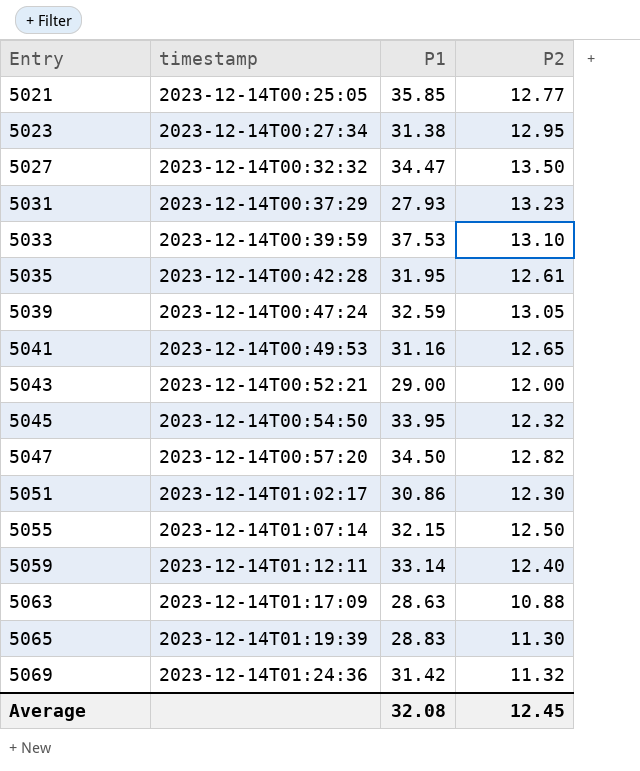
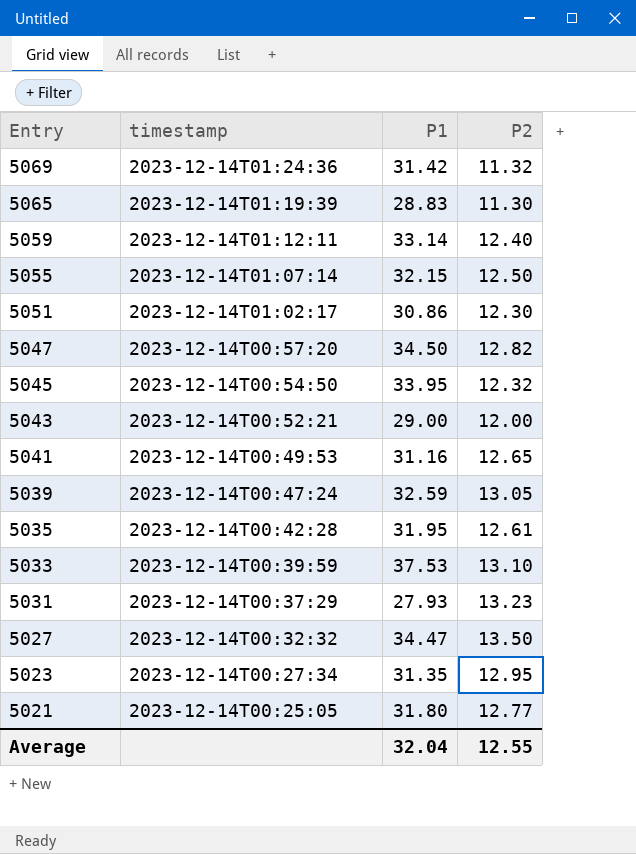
row order: Entry ascending -> Entry descending
row 5063: 2023-12-14T01:17:09 | 28.63 | 10.88 -> none
5023 | P1: 31.38 -> 31.35
5021 | P1: 35.85 -> 31.80
Average | P1: 32.08 -> 32.04
Average | P2: 12.45 -> 12.55

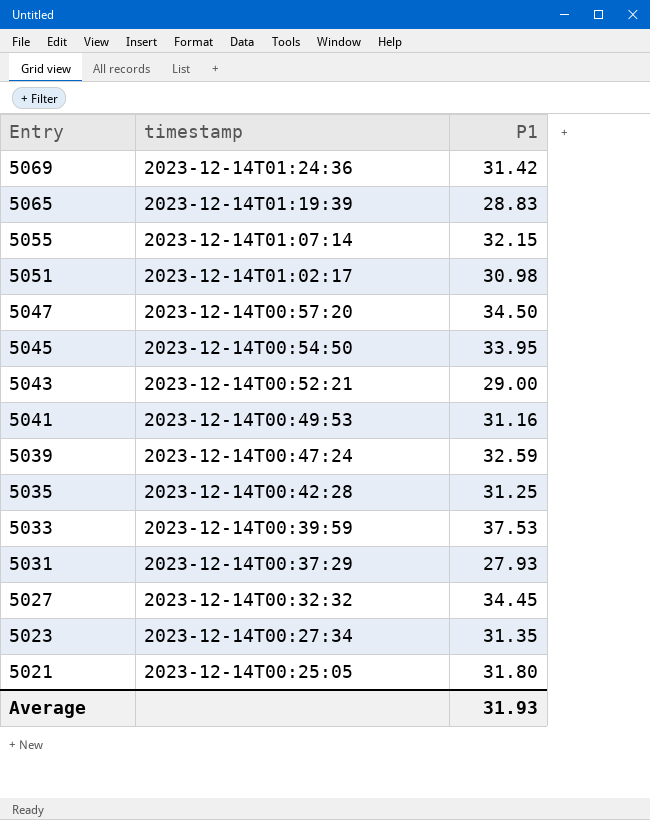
column P2 | position: 4 -> none
row 5059: 2023-12-14T01:12:11 | 33.14 | 12.40 -> none
5051 | P1: 30.86 -> 30.98
5035 | P1: 31.95 -> 31.25
5027 | P1: 34.47 -> 34.45
Average | P1: 32.04 -> 31.93

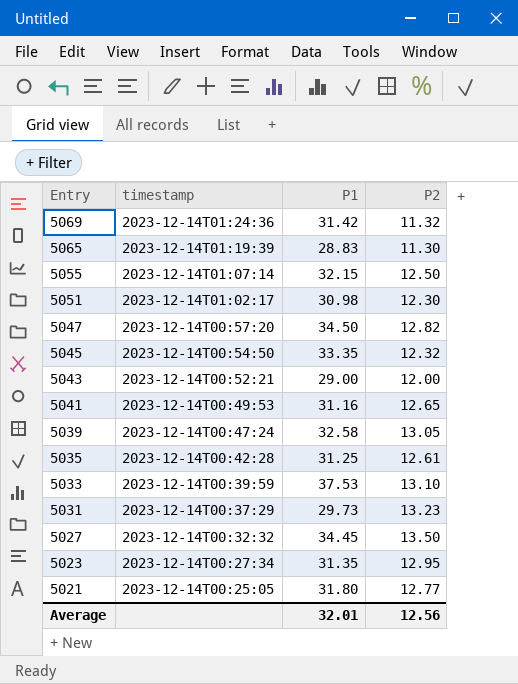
column P2 | position: none -> 4
5045 | P1: 33.95 -> 33.35
5039 | P1: 32.59 -> 32.58
5031 | P1: 27.93 -> 29.73
Average | P1: 31.93 -> 32.01

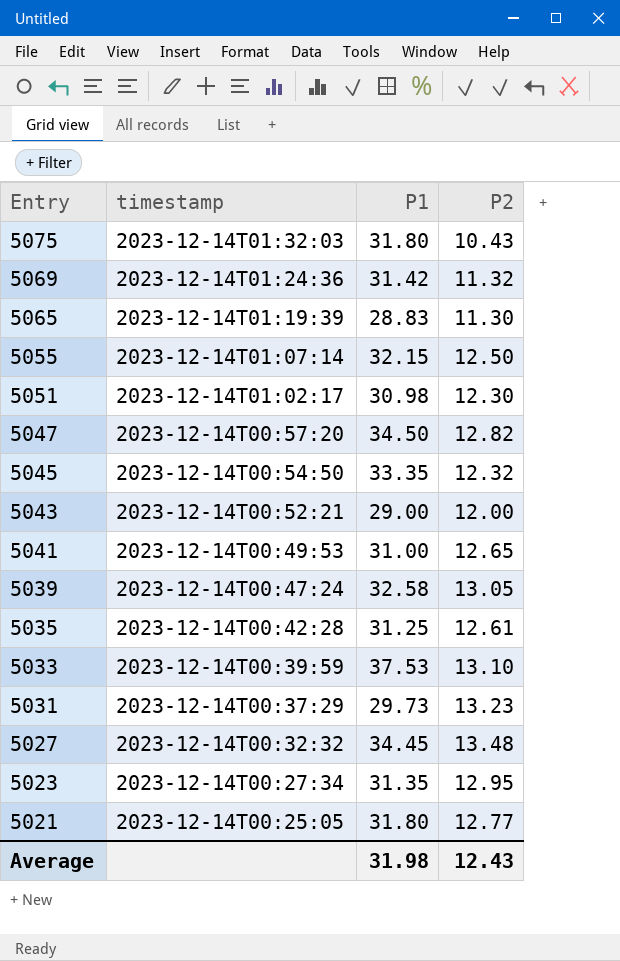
row 5075: none -> 2023-12-14T01:32:03 | 31.80 | 10.43
5041 | P1: 31.16 -> 31.00
5027 | P2: 13.50 -> 13.48
Average | P1: 32.01 -> 31.98
Average | P2: 12.56 -> 12.43

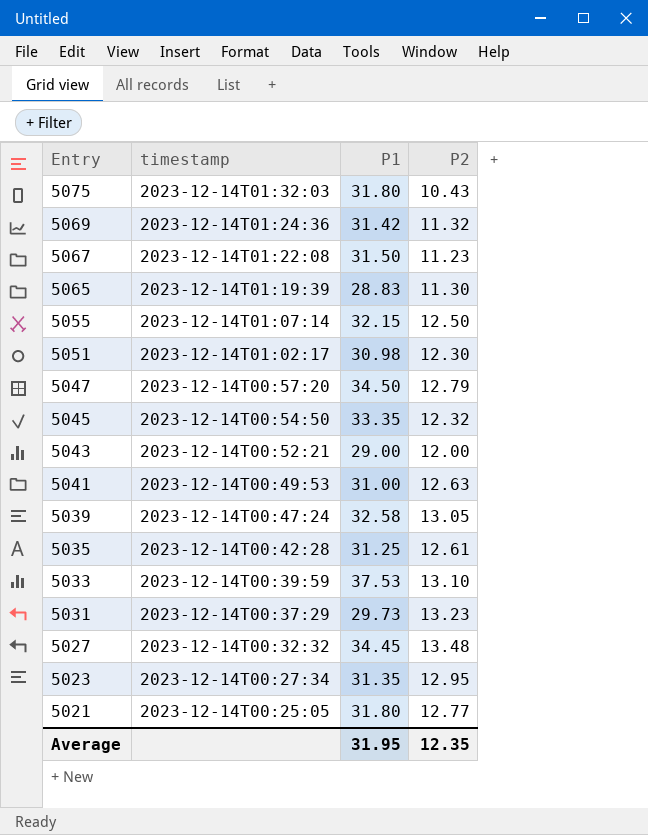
row 5067: none -> 2023-12-14T01:22:08 | 31.50 | 11.23
5047 | P2: 12.82 -> 12.79
5041 | P2: 12.65 -> 12.63
Average | P1: 31.98 -> 31.95
Average | P2: 12.43 -> 12.35

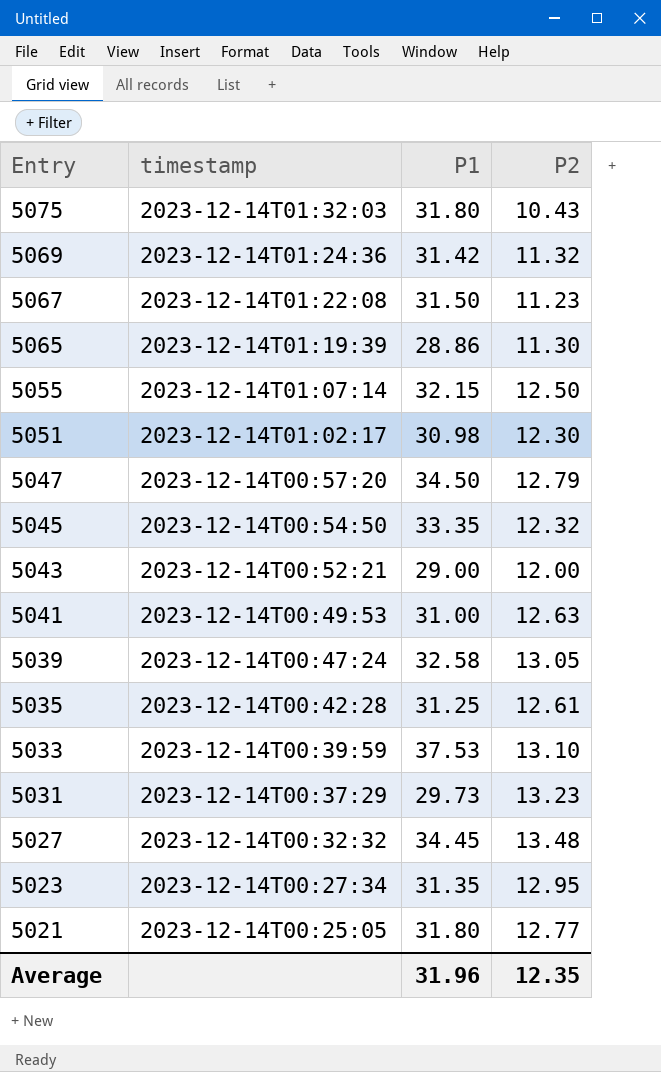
5065 | P1: 28.83 -> 28.86
Average | P1: 31.95 -> 31.96

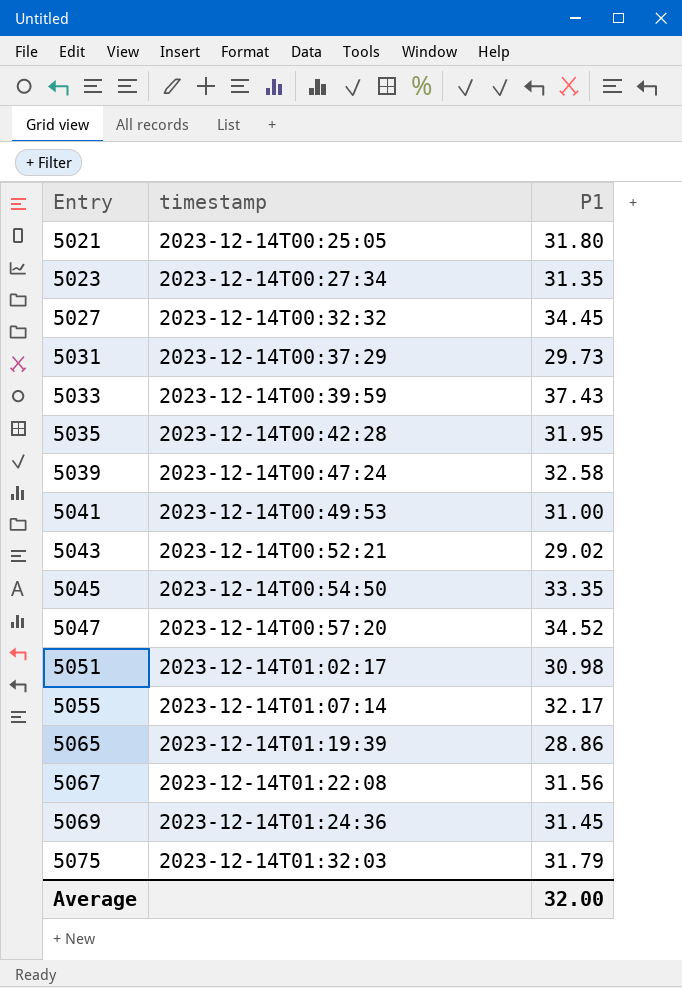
row order: Entry descending -> Entry ascending
column P2 | position: 4 -> none
5033 | P1: 37.53 -> 37.43
5035 | P1: 31.25 -> 31.95
5043 | P1: 29.00 -> 29.02
5047 | P1: 34.50 -> 34.52
5055 | P1: 32.15 -> 32.17
5067 | P1: 31.50 -> 31.56
5069 | P1: 31.42 -> 31.45
5075 | P1: 31.80 -> 31.79
Average | P1: 31.96 -> 32.00

